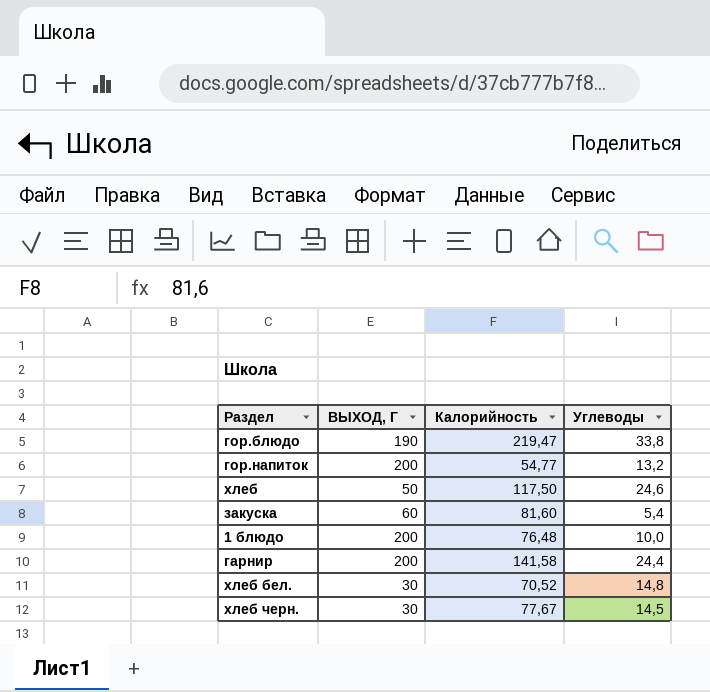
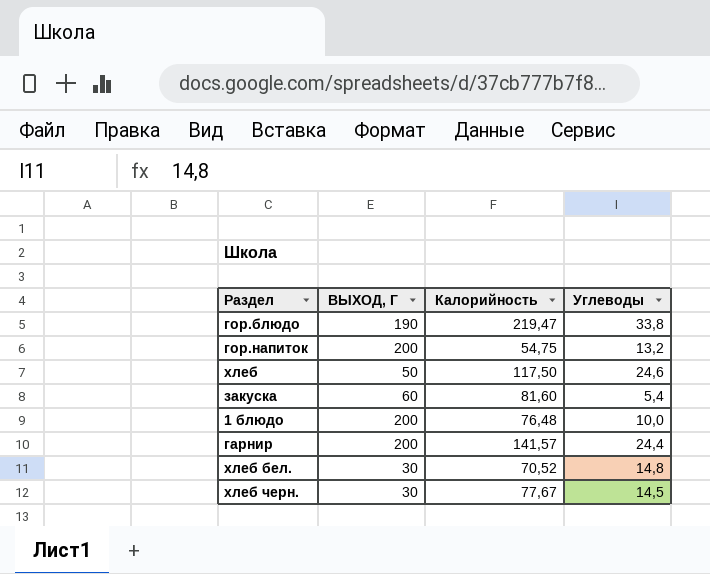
гор.напиток | Калорийность: 54,77 -> 54,75
гарнир | Калорийность: 141,58 -> 141,57

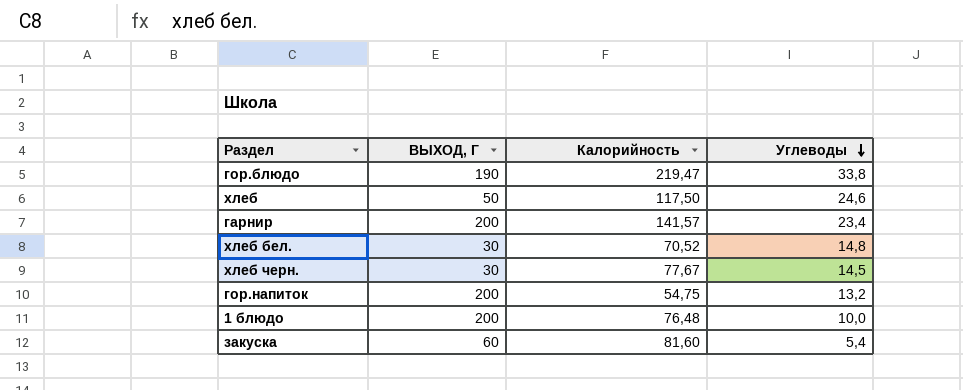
row order: none -> Углеводы descending
гарнир | Углеводы: 24,4 -> 23,4

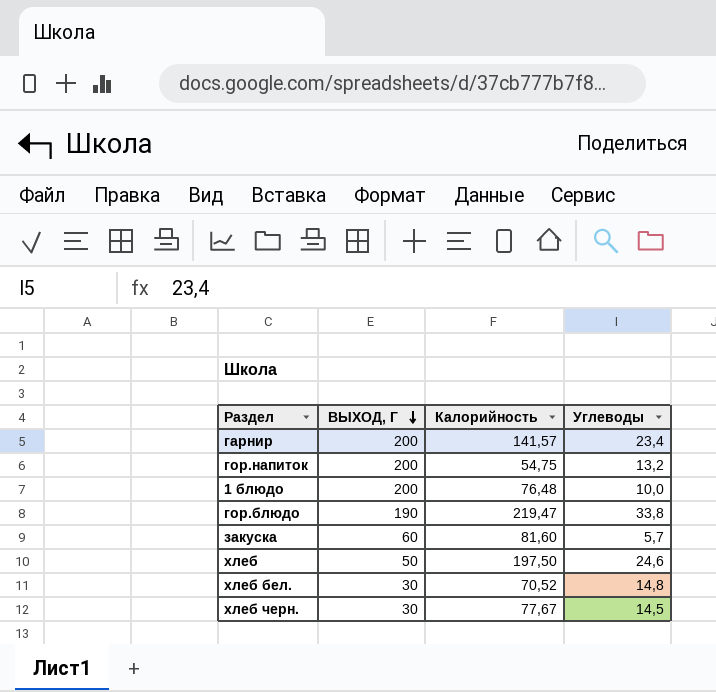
row order: Углеводы descending -> ВЫХОД, Г descending
закуска | Углеводы: 5,4 -> 5,7
хлеб | Калорийность: 117,50 -> 197,50

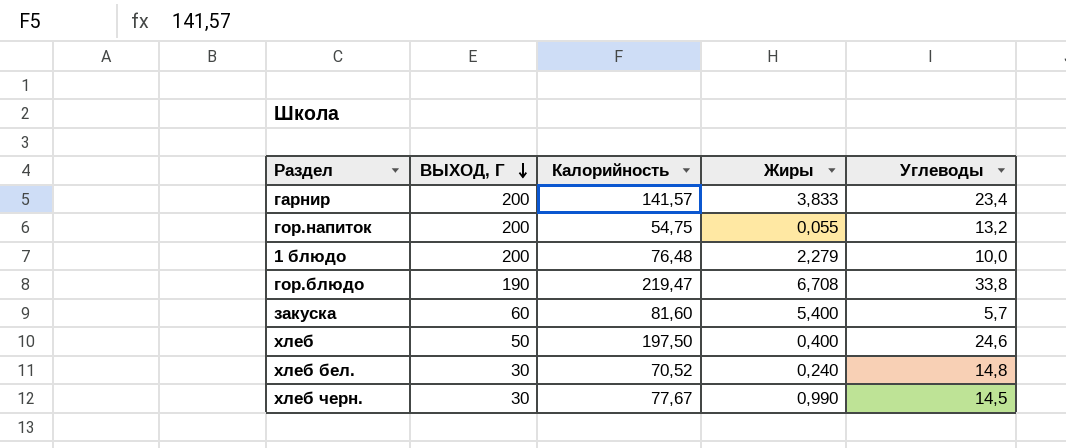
column Жиры | position: none -> 4

